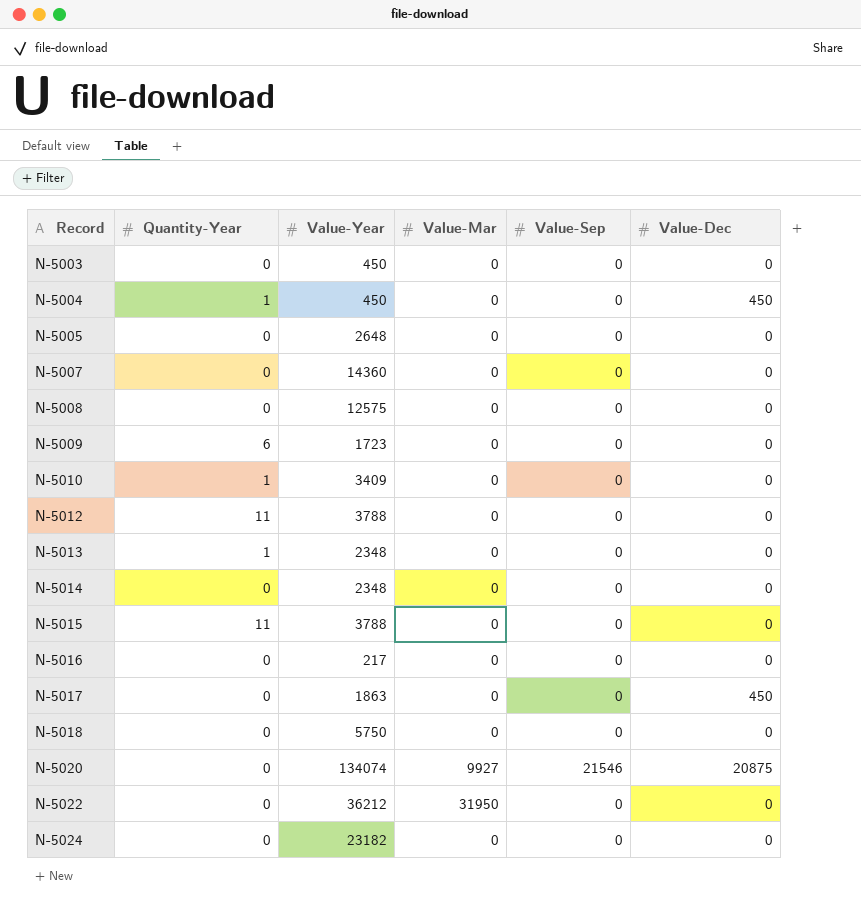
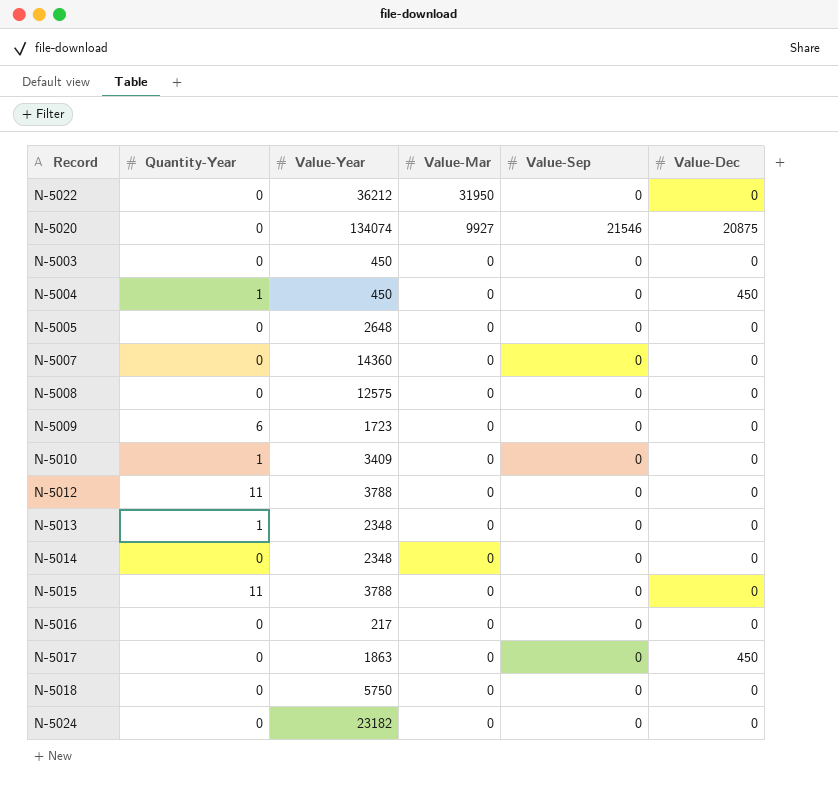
row order: Record ascending -> Value-Mar descending

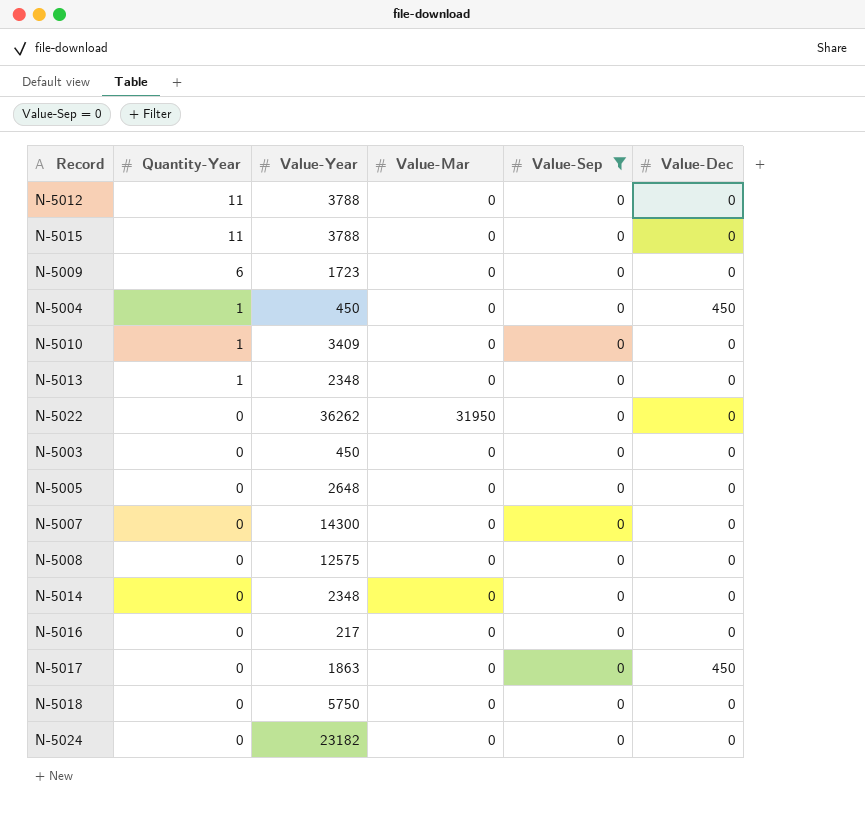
filter: none -> Value-Sep = 0
row order: Value-Mar descending -> Quantity-Year descending
N-5022 | Value-Year: 36212 -> 36262
N-5007 | Value-Year: 14360 -> 14300

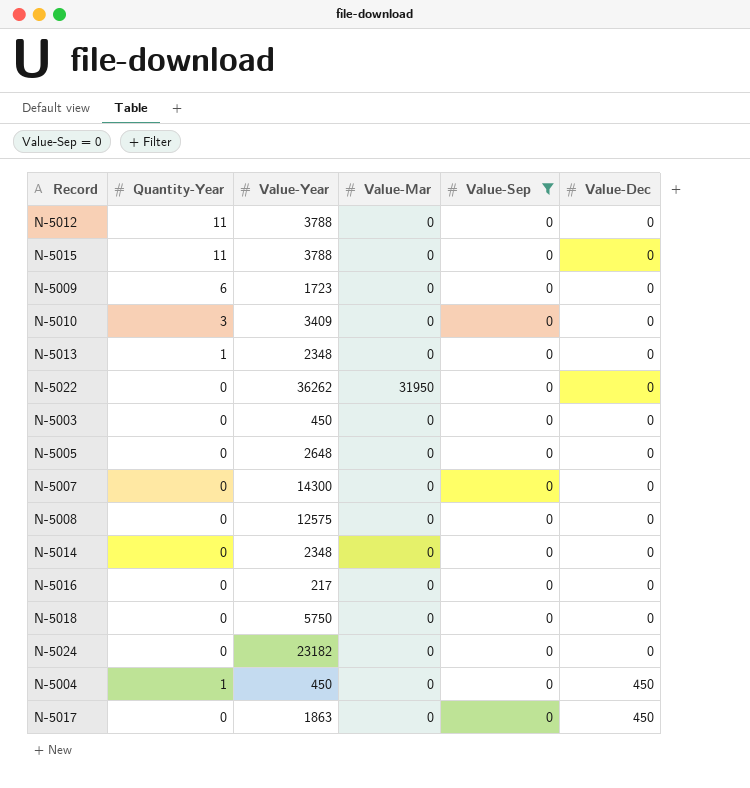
row order: Quantity-Year descending -> Value-Dec ascending
N-5010 | Quantity-Year: 1 -> 3

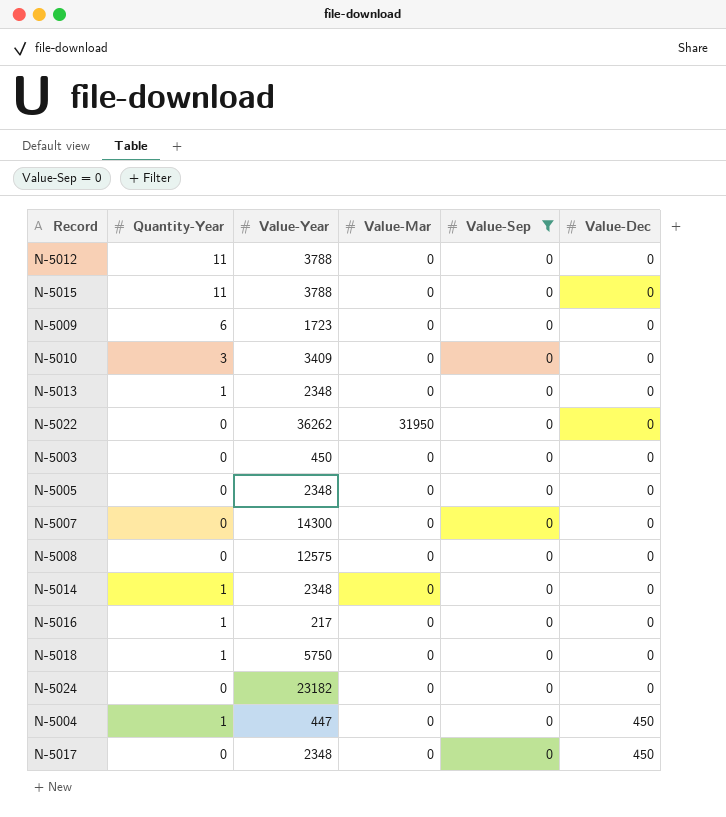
N-5005 | Value-Year: 2648 -> 2348
N-5014 | Quantity-Year: 0 -> 1
N-5016 | Quantity-Year: 0 -> 1
N-5018 | Quantity-Year: 0 -> 1
N-5004 | Value-Year: 450 -> 447
N-5017 | Value-Year: 1863 -> 2348

